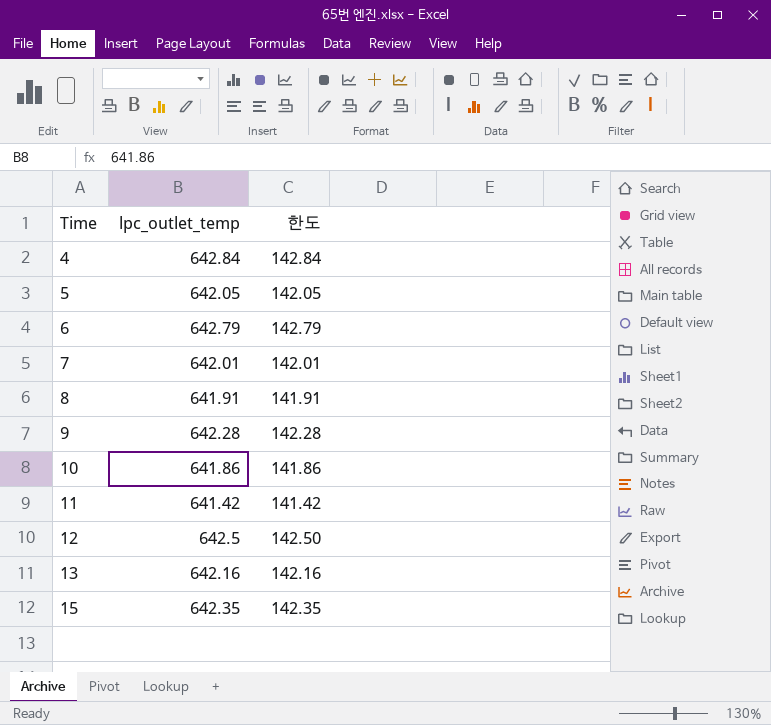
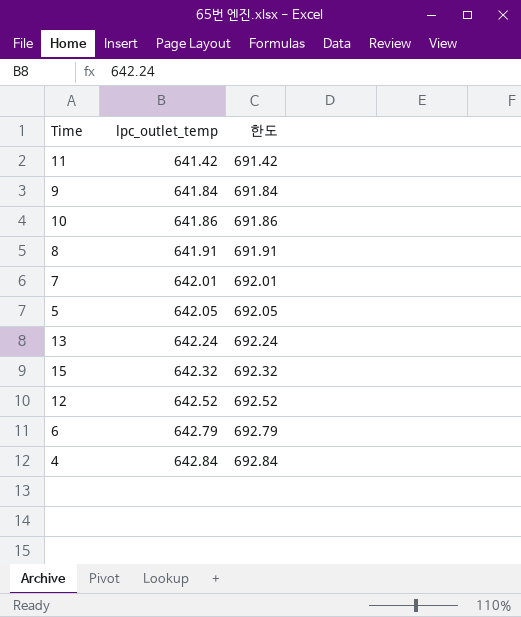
row order: Time ascending -> lpc_outlet_temp ascending
column 한도 | formula: [lpc_outlet_temp] - 500 -> [lpc_outlet_temp] + 50
9 | lpc_outlet_temp: 642.28 -> 641.84
13 | lpc_outlet_temp: 642.16 -> 642.24
15 | lpc_outlet_temp: 642.35 -> 642.32
12 | lpc_outlet_temp: 642.5 -> 642.52

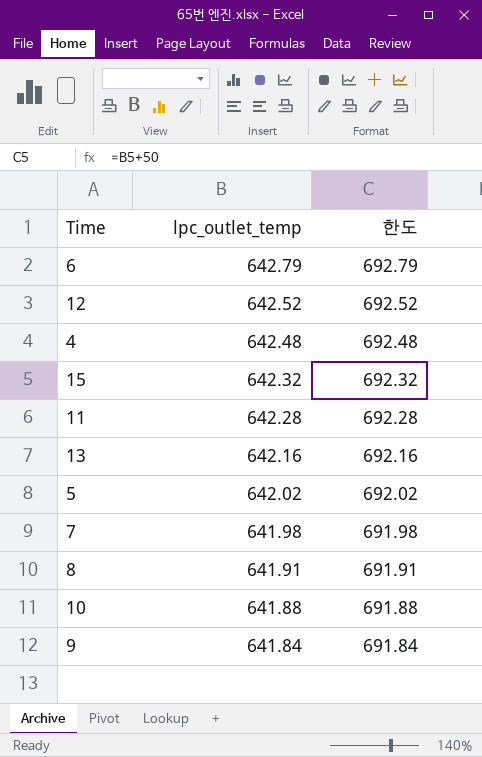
row order: lpc_outlet_temp ascending -> lpc_outlet_temp descending
4 | lpc_outlet_temp: 642.84 -> 642.48
4 | 한도: 692.84 -> 692.48
11 | lpc_outlet_temp: 641.42 -> 642.28
11 | 한도: 691.42 -> 692.28
13 | lpc_outlet_temp: 642.24 -> 642.16
13 | 한도: 692.24 -> 692.16
5 | lpc_outlet_temp: 642.05 -> 642.02
5 | 한도: 692.05 -> 692.02
7 | lpc_outlet_temp: 642.01 -> 641.98
7 | 한도: 692.01 -> 691.98
10 | lpc_outlet_temp: 641.86 -> 641.88
10 | 한도: 691.86 -> 691.88

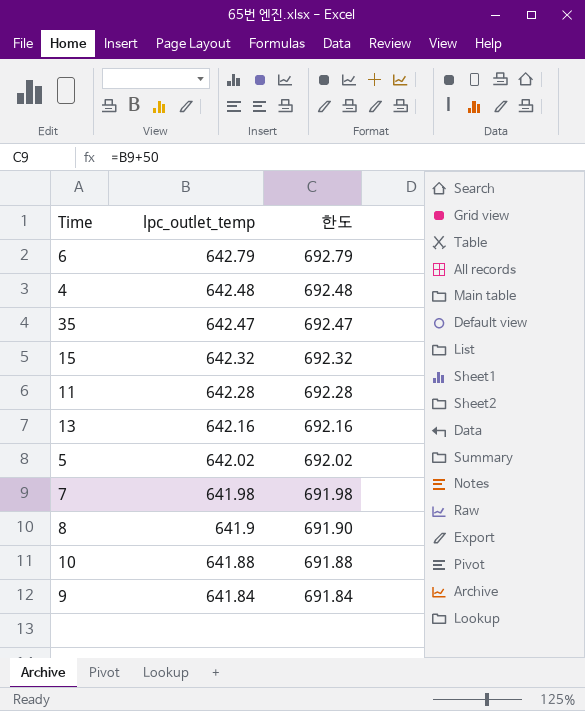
row 12: 642.52 | 692.52 -> none
row 35: none -> 642.47 | 692.47
8 | lpc_outlet_temp: 641.91 -> 641.9
8 | 한도: 691.91 -> 691.90

